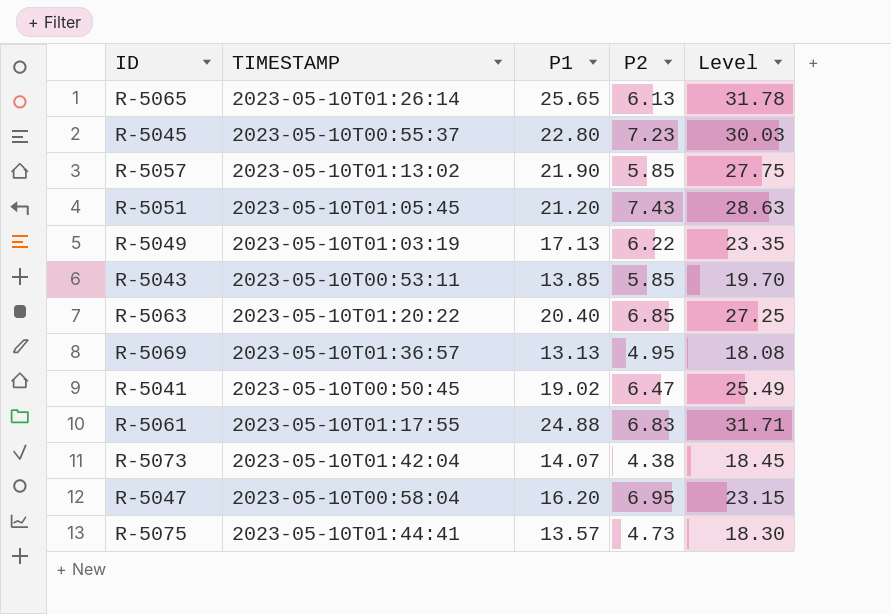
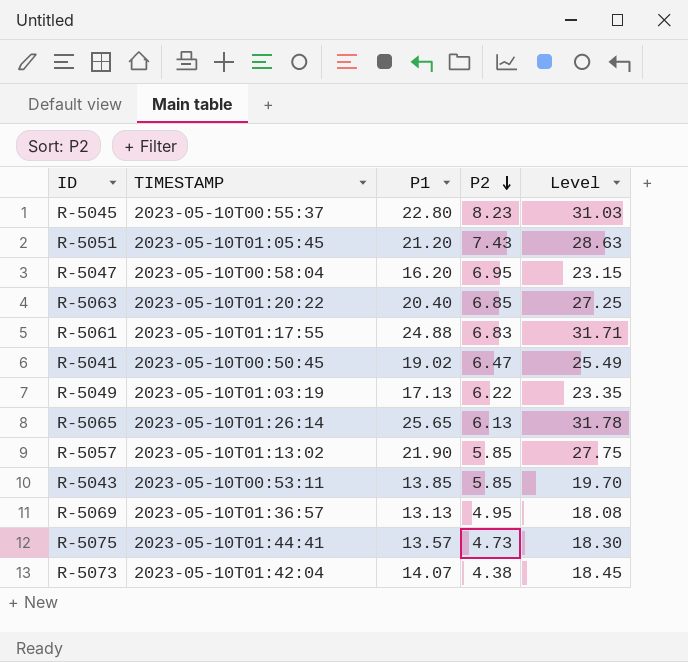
row order: none -> P2 descending
R-5045 | P2: 7.23 -> 8.23
R-5045 | Level: 30.03 -> 31.03

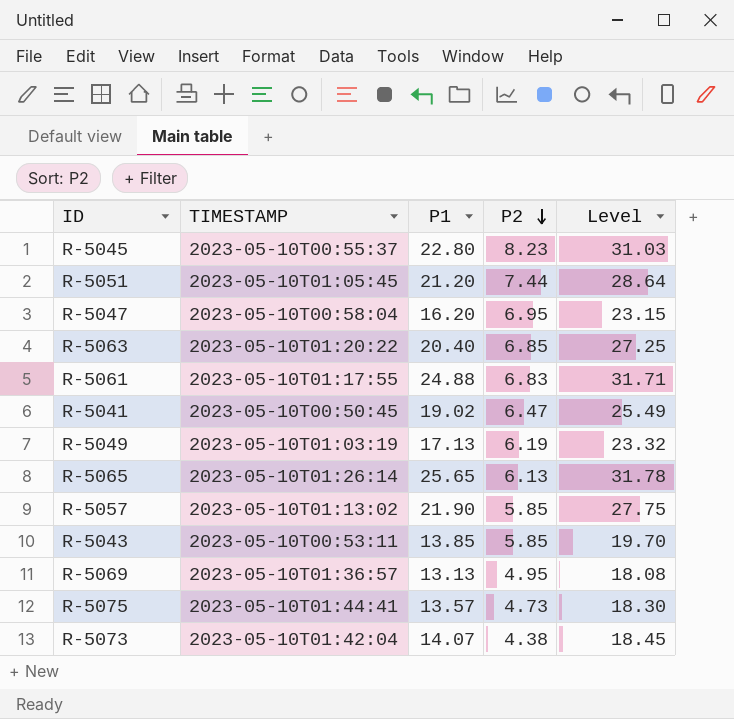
R-5051 | P2: 7.43 -> 7.44
R-5051 | Level: 28.63 -> 28.64
R-5049 | P2: 6.22 -> 6.19
R-5049 | Level: 23.35 -> 23.32

